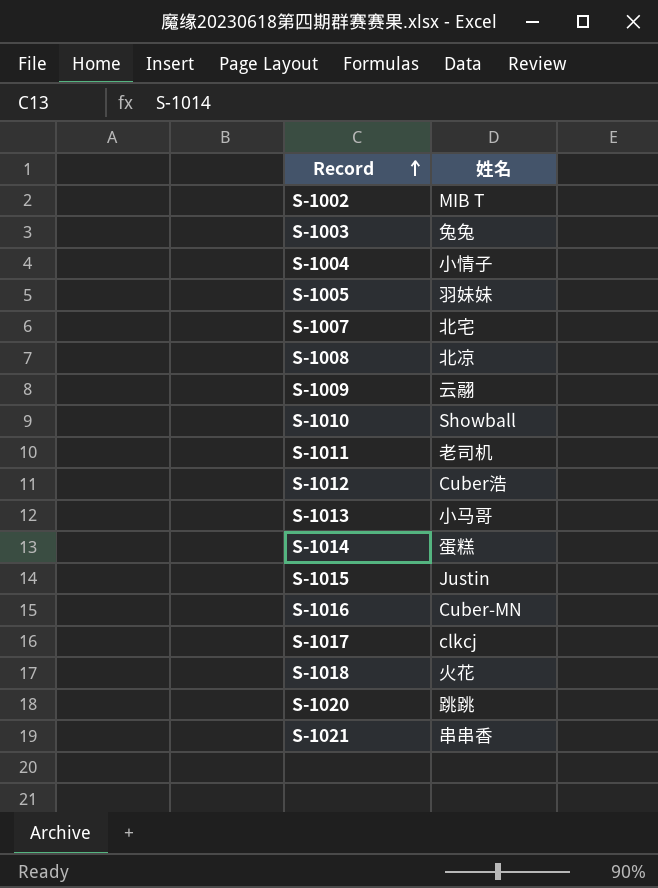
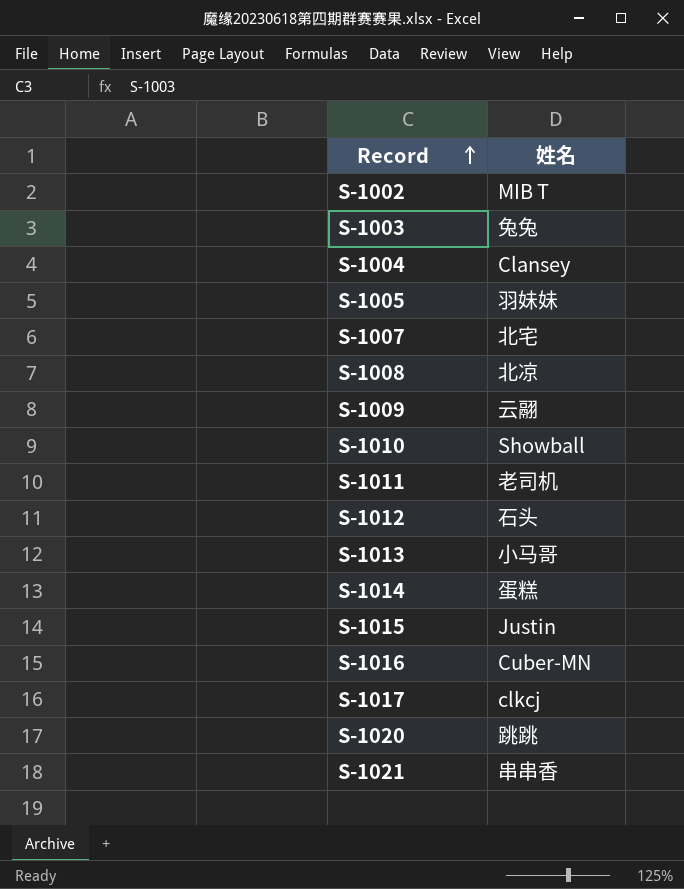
row S-1018: 火花 -> none
S-1004 | 姓名: 小情子 -> Clansey
S-1012 | 姓名: Cuber浩 -> 石头

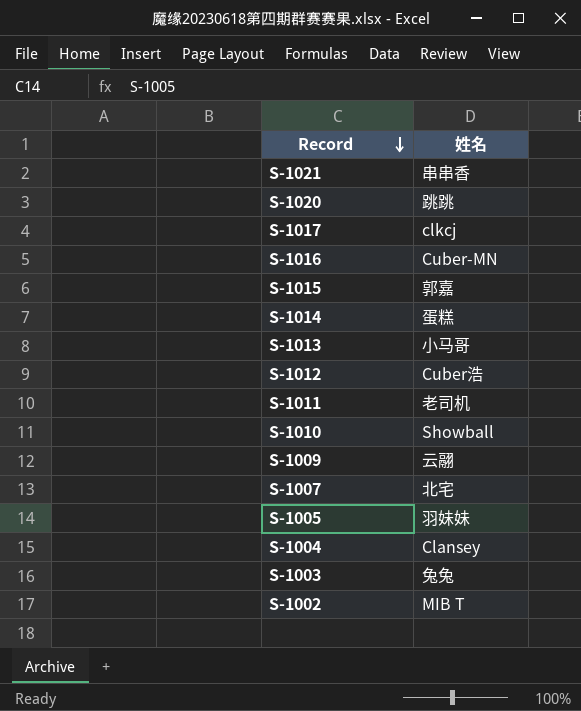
row order: Record ascending -> Record descending
row S-1008: 北凉 -> none
S-1015 | 姓名: Justin -> 郭嘉
S-1012 | 姓名: 石头 -> Cuber浩

